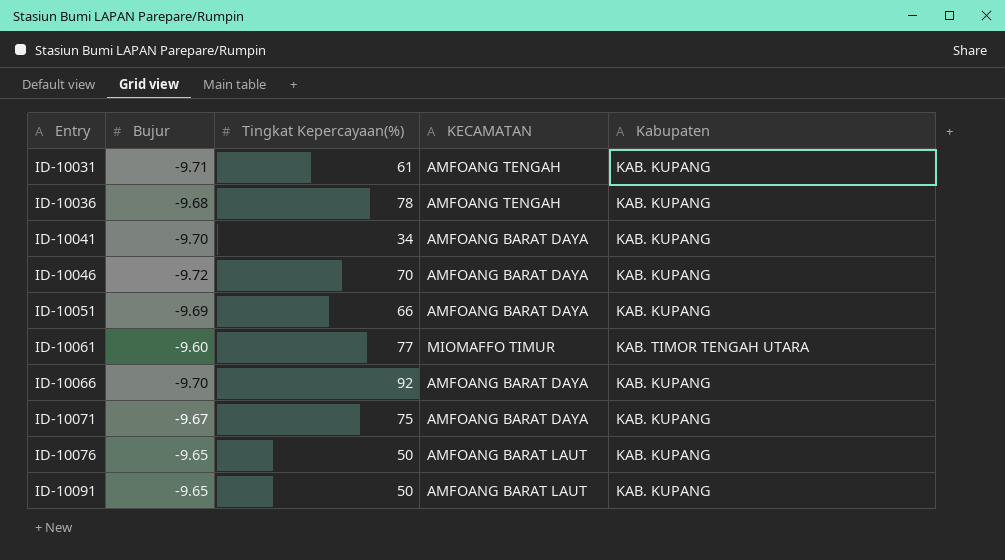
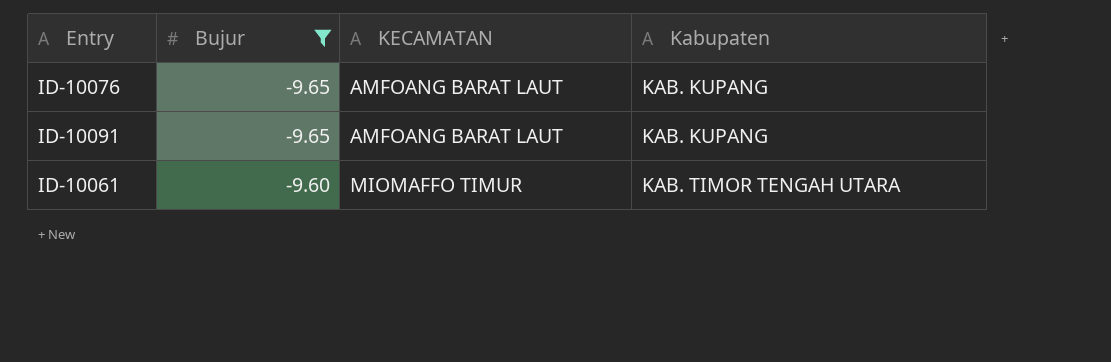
filter: none -> Bujur >= -9.65
row order: Entry ascending -> Bujur ascending
column Tingkat Kepercayaan(%) | position: 3 -> none

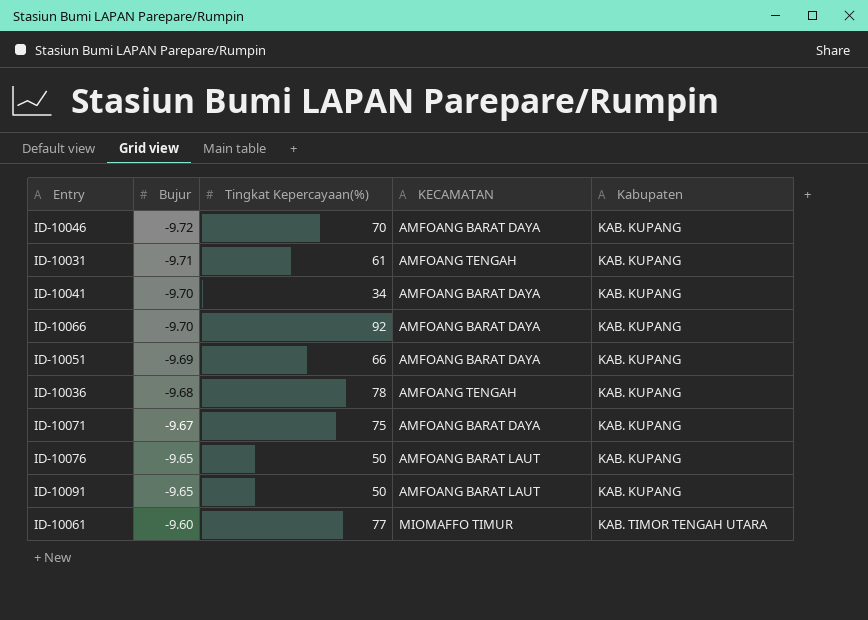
filter: Bujur >= -9.65 -> none
column Tingkat Kepercayaan(%) | position: none -> 3

